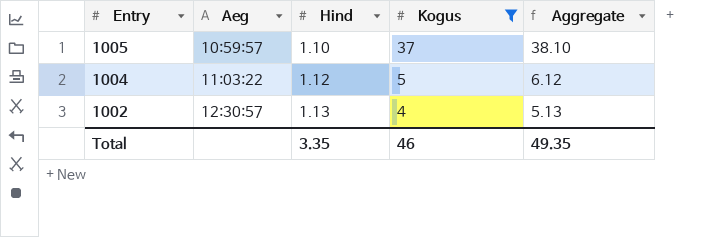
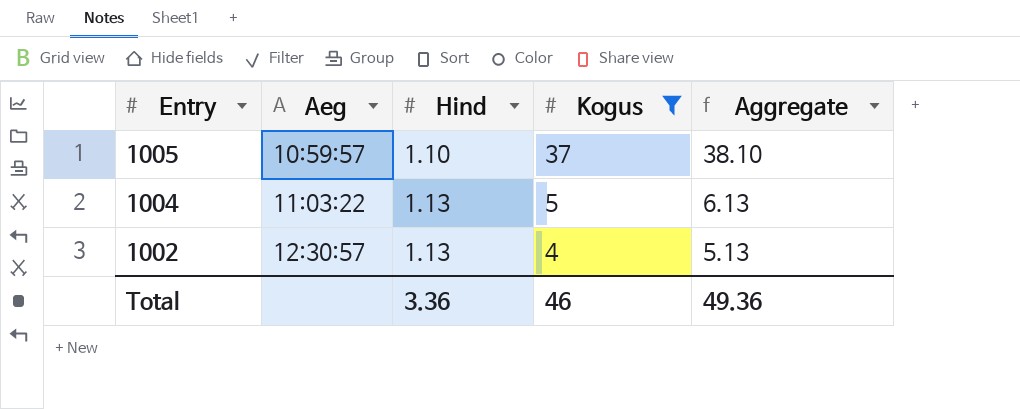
1004 | Hind: 1.12 -> 1.13
1004 | Aggregate: 6.12 -> 6.13
Total | Hind: 3.35 -> 3.36
Total | Aggregate: 49.35 -> 49.36

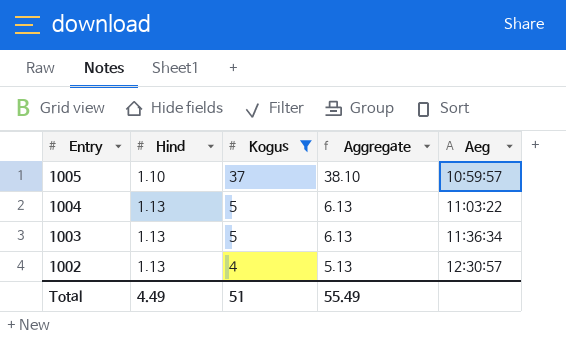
column Aeg | position: 2 -> 5
row 1003: none -> 1.13 | 5 | 6.13 | 11:36:34
Total | Hind: 3.36 -> 4.49
Total | Kogus: 46 -> 51
Total | Aggregate: 49.36 -> 55.49

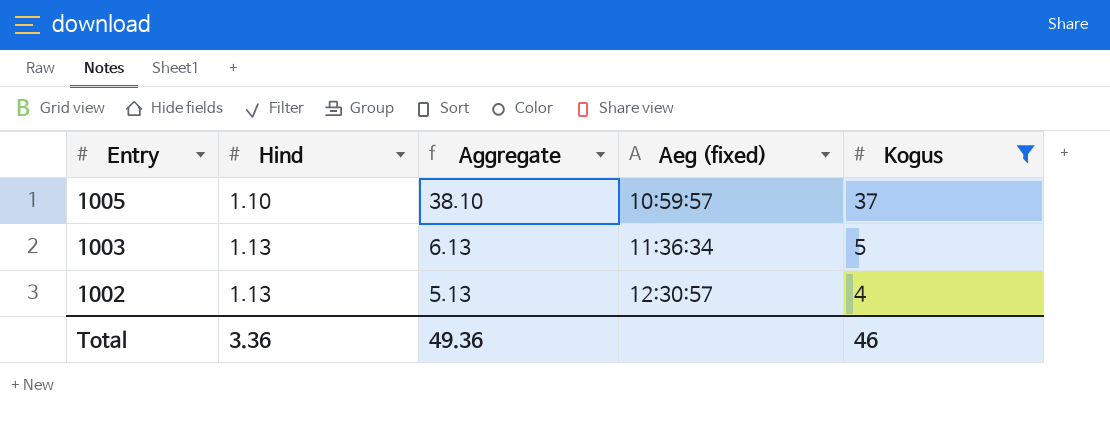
column name: Aeg -> Aeg (fixed)
column Kogus | position: 3 -> 5
row 1004: 1.13 | 5 | 6.13 | 11:03:22 -> none
Total | Hind: 4.49 -> 3.36
Total | Aggregate: 55.49 -> 49.36
Total | Kogus: 51 -> 46

